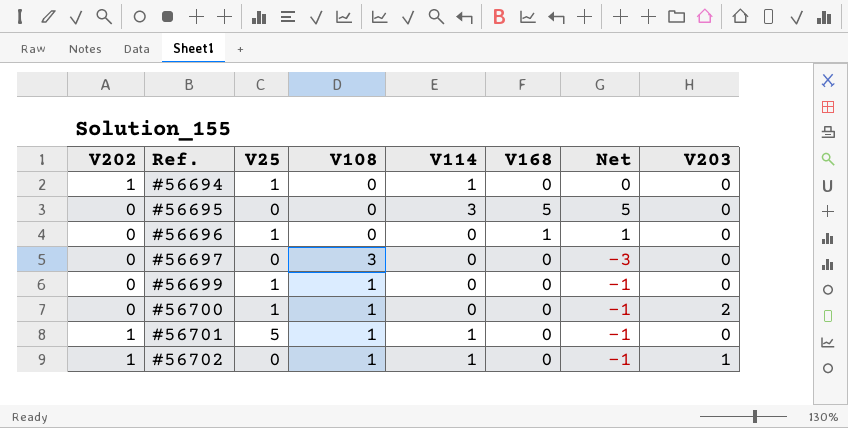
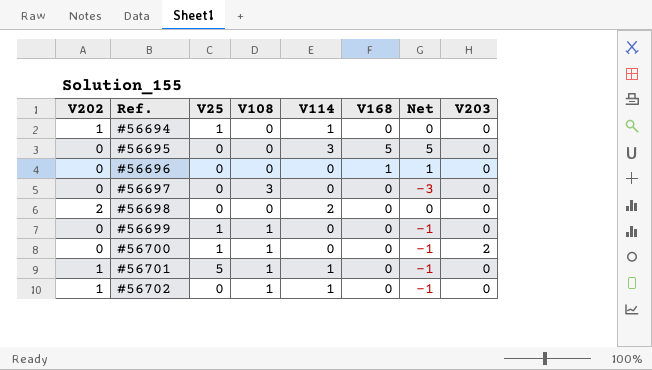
#56696 | V25: 1 -> 0
row #56698: none -> 2 | 0 | 0 | 2 | 0 | 0 | 0
#56702 | V203: 1 -> 0

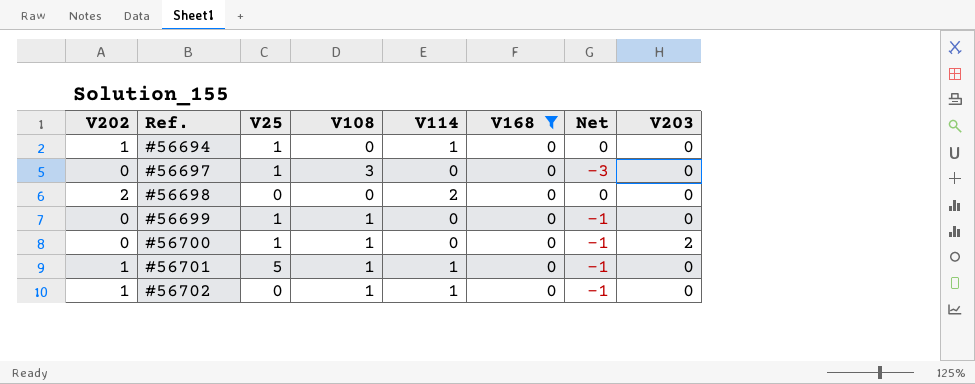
filter: none -> V168 = 0
#56697 | V25: 0 -> 1

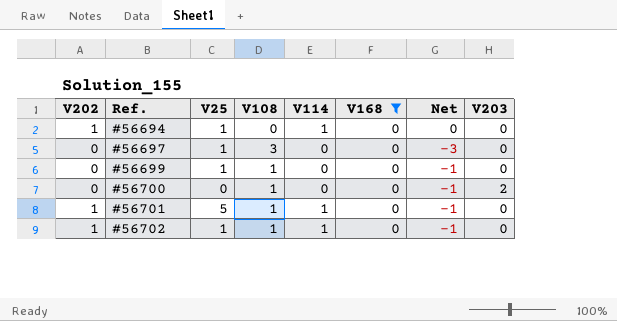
row #56698: 2 | 0 | 0 | 2 | 0 | 0 | 0 -> none
#56700 | V25: 1 -> 0
#56702 | V25: 0 -> 1

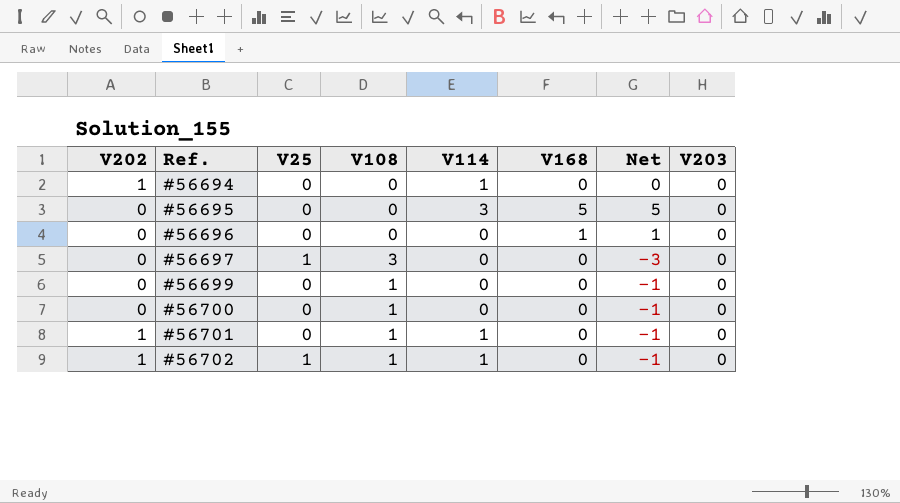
filter: V168 = 0 -> none
#56694 | V25: 1 -> 0
#56699 | V25: 1 -> 0
#56700 | V203: 2 -> 0
#56701 | V25: 5 -> 0

